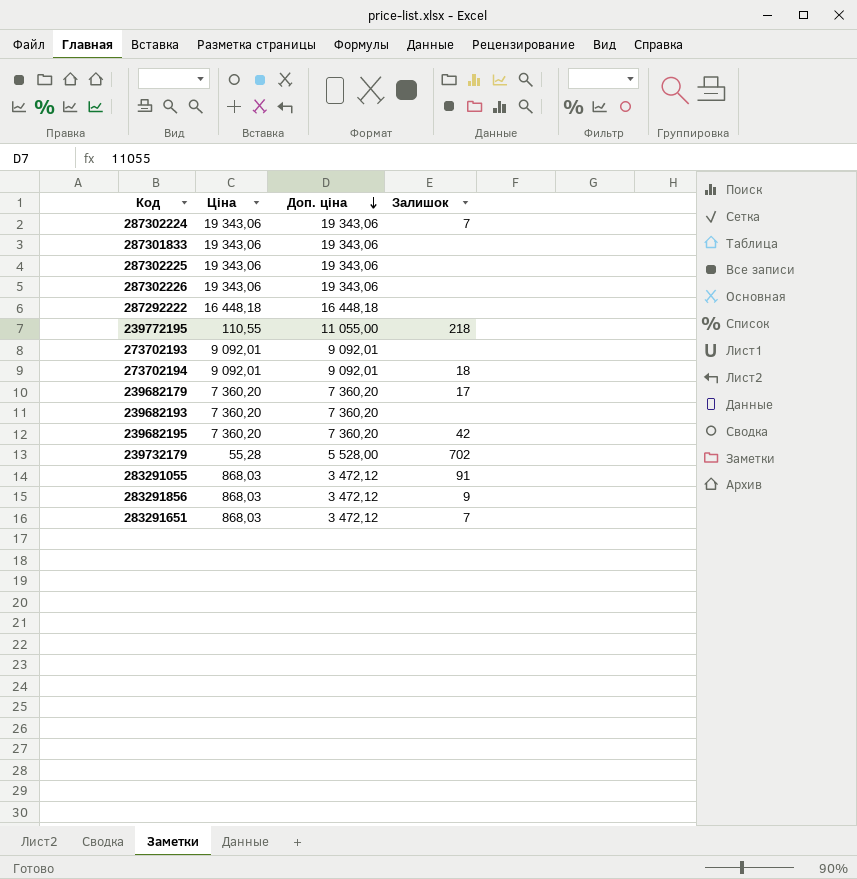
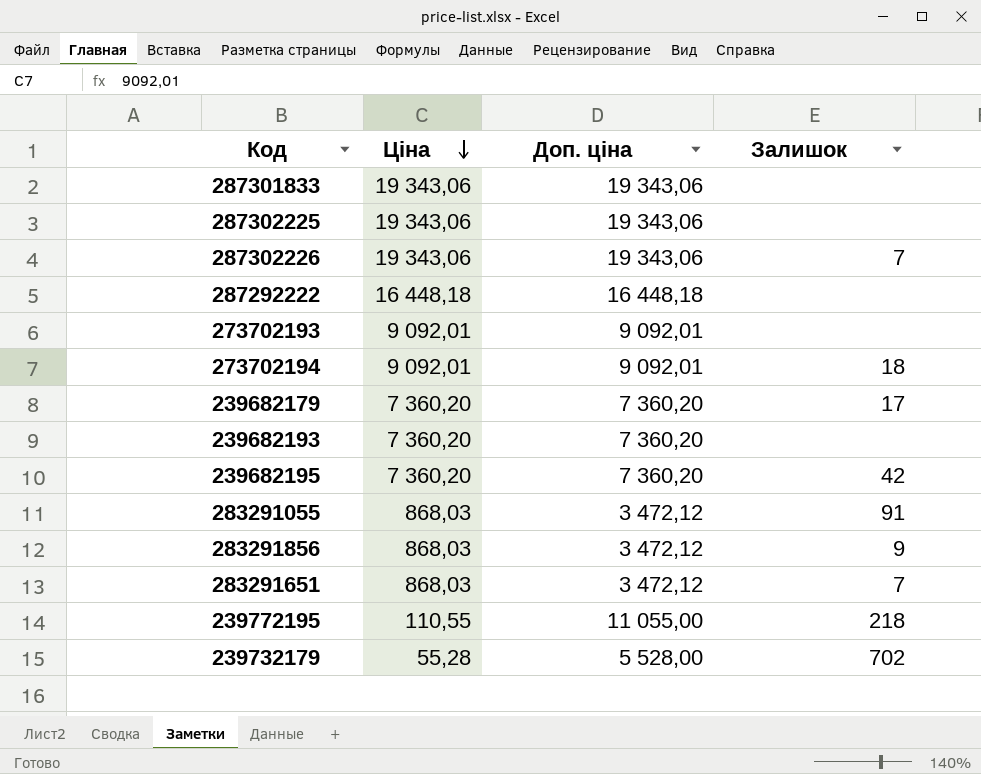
row order: Доп. ціна descending -> Ціна descending
row 287302224: 19 343,06 | 19 343,06 | 7 -> none
287302226 | Залишок: none -> 7

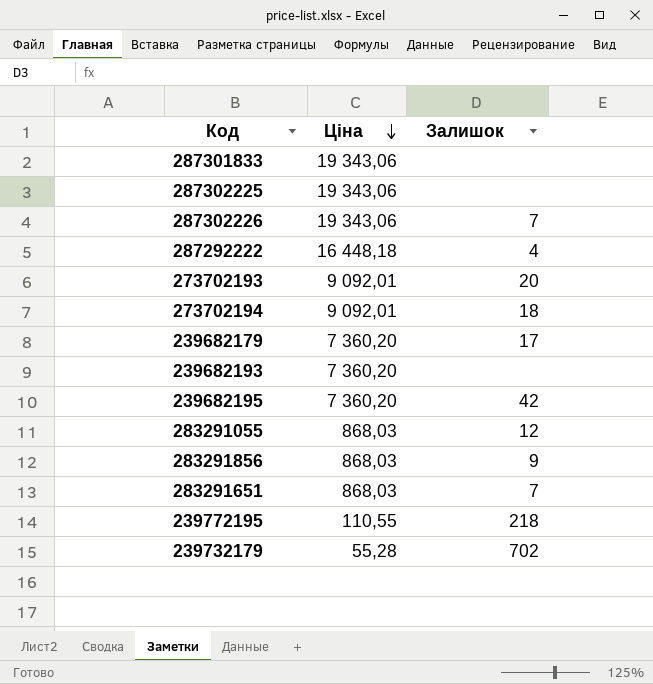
column Доп. ціна | position: 3 -> none
287292222 | Залишок: none -> 4
273702193 | Залишок: none -> 20
283291055 | Залишок: 91 -> 12

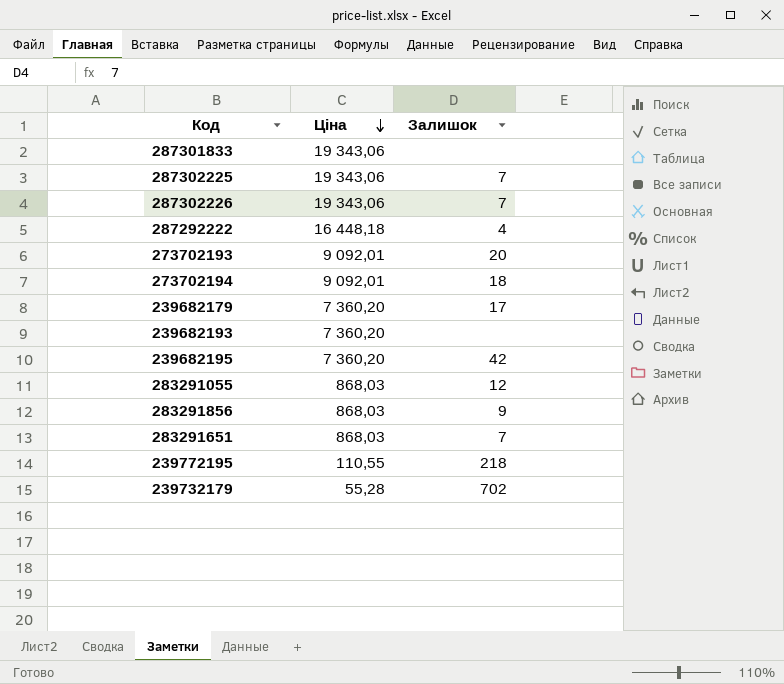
287302225 | Залишок: none -> 7

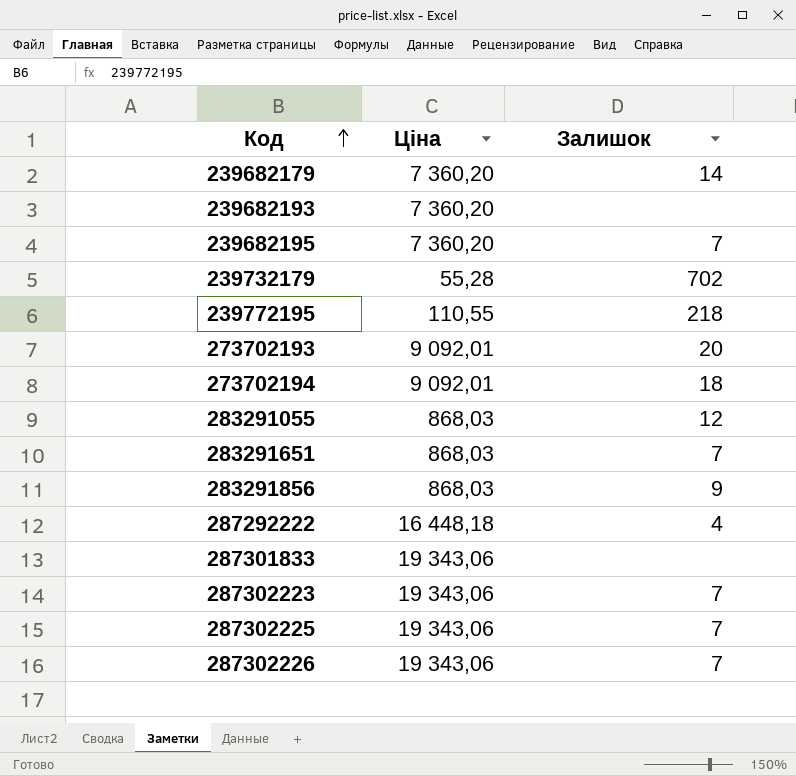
row order: Ціна descending -> Код ascending
239682179 | Залишок: 17 -> 14
239682195 | Залишок: 42 -> 7
row 287302223: none -> 19 343,06 | 7

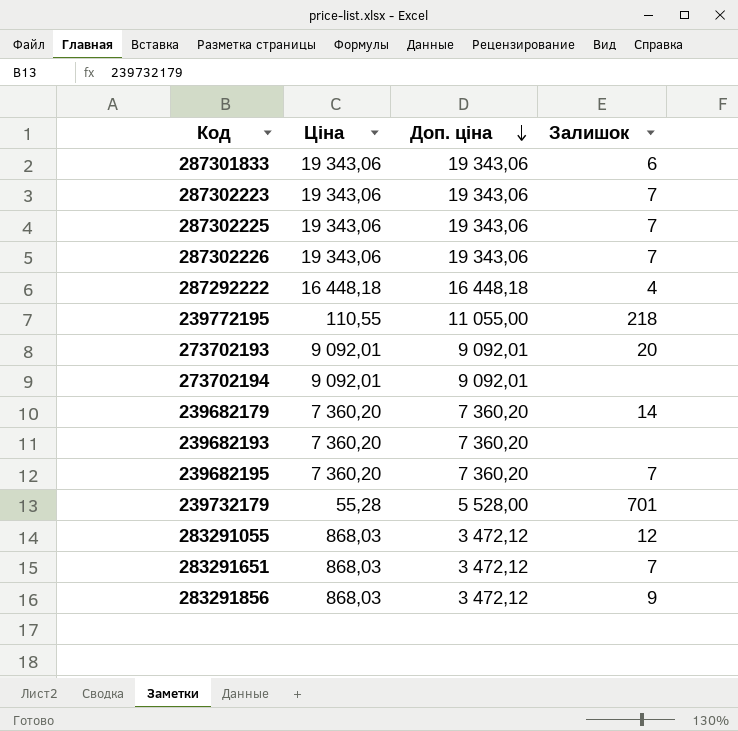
row order: Код ascending -> Доп. ціна descending
column Доп. ціна | position: none -> 3
287301833 | Залишок: none -> 6
273702194 | Залишок: 18 -> none
239732179 | Залишок: 702 -> 701

